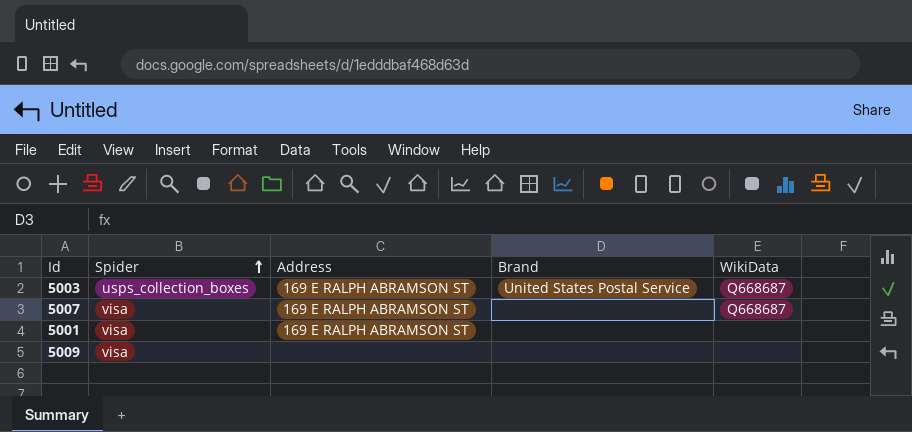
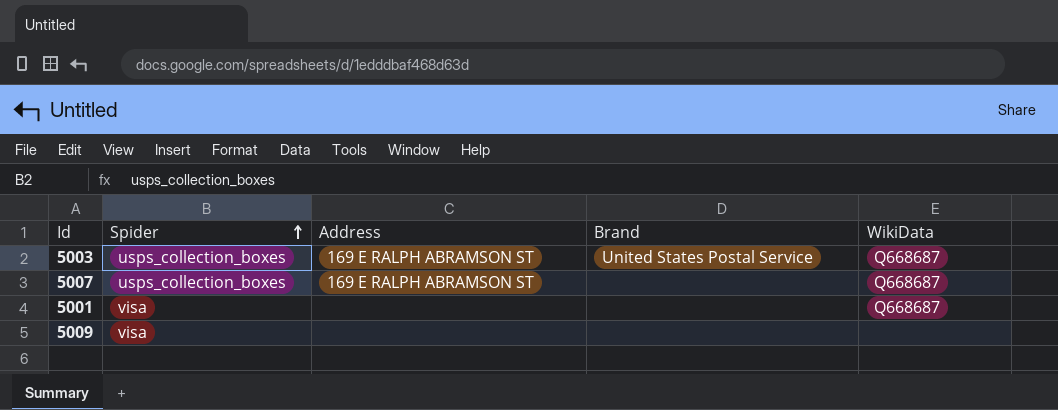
5007 | Spider: visa -> usps_collection_boxes
5001 | Address: 169 E RALPH ABRAMSON ST -> none
5001 | WikiData: none -> Q668687

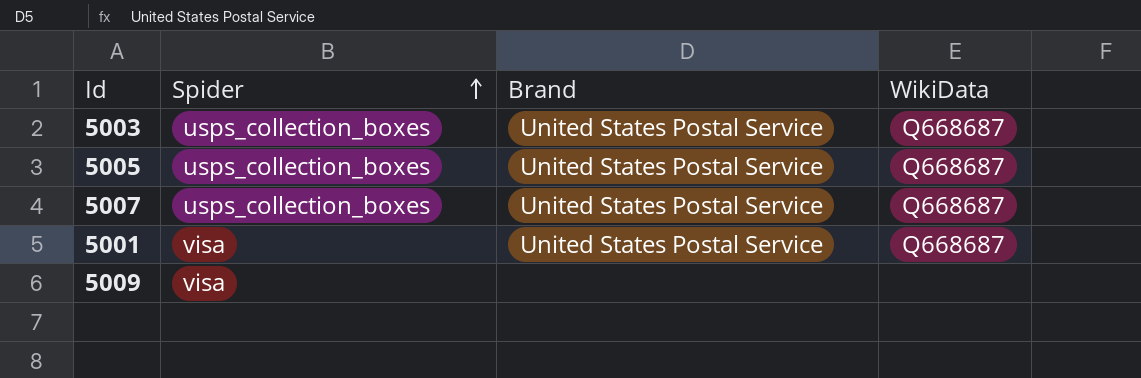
column Address | position: 3 -> none
row 5005: none -> usps_collection_boxes | United States Postal Service | Q668687
5007 | Brand: none -> United States Postal Service
5001 | Brand: none -> United States Postal Service

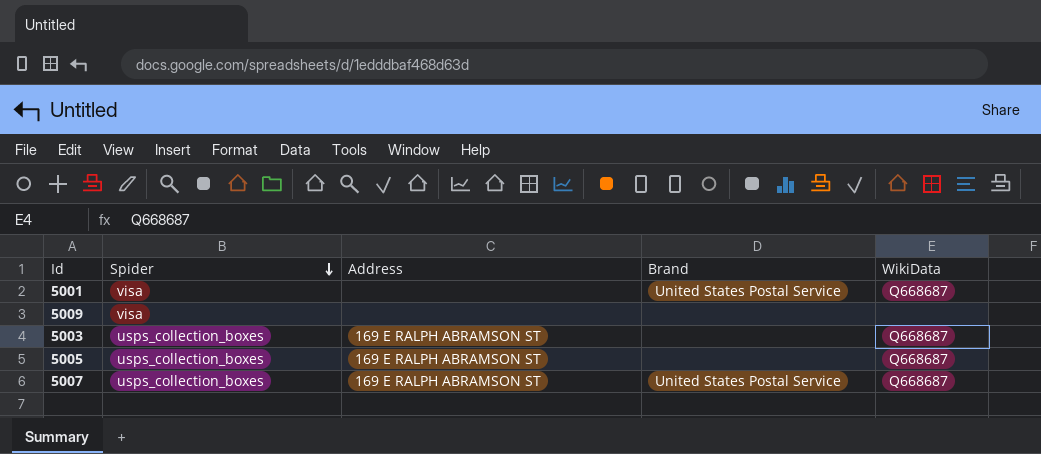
row order: Spider ascending -> Spider descending
column Address | position: none -> 3
5003 | Brand: United States Postal Service -> none
5005 | Brand: United States Postal Service -> none

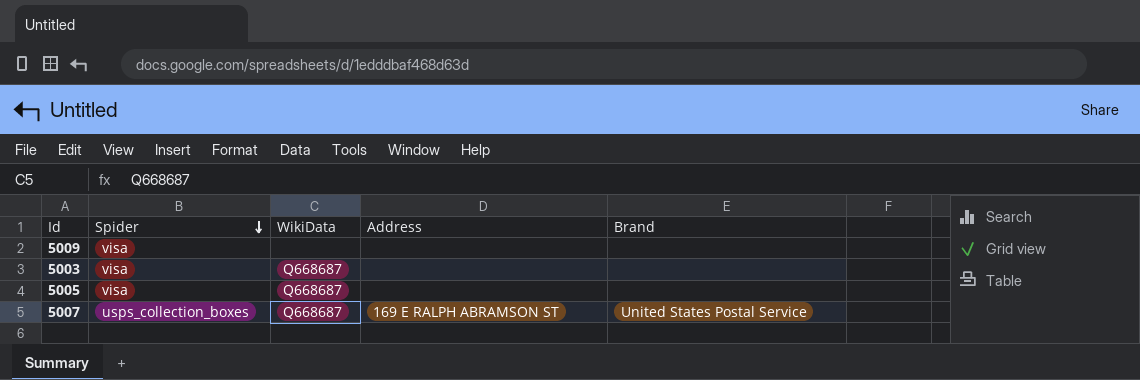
column WikiData | position: 5 -> 3
row 5001: visa | none | United States Postal Service | Q668687 -> none
5003 | Spider: usps_collection_boxes -> visa
5003 | Address: 169 E RALPH ABRAMSON ST -> none
5005 | Spider: usps_collection_boxes -> visa
5005 | Address: 169 E RALPH ABRAMSON ST -> none

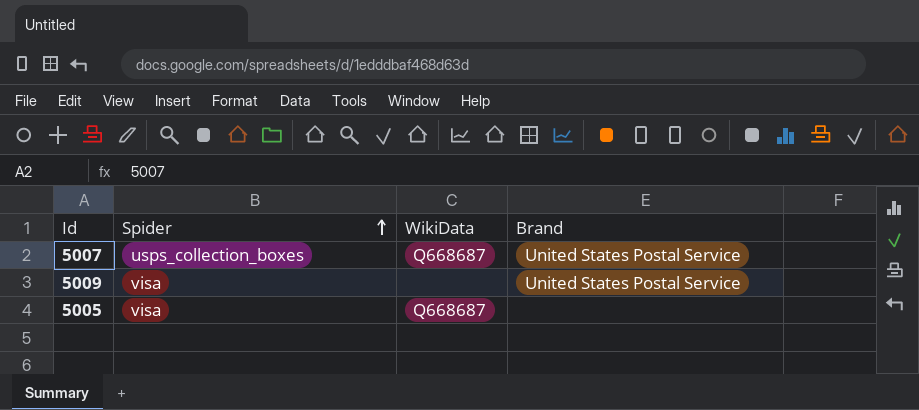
row order: Spider descending -> Spider ascending
column Address | position: 4 -> none
row 5003: visa | Q668687 | none | none -> none
5009 | Brand: none -> United States Postal Service

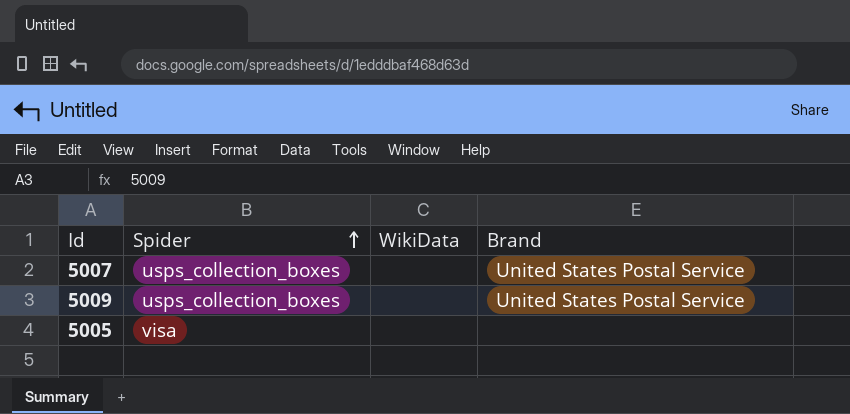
5007 | WikiData: Q668687 -> none
5009 | Spider: visa -> usps_collection_boxes
5005 | WikiData: Q668687 -> none

